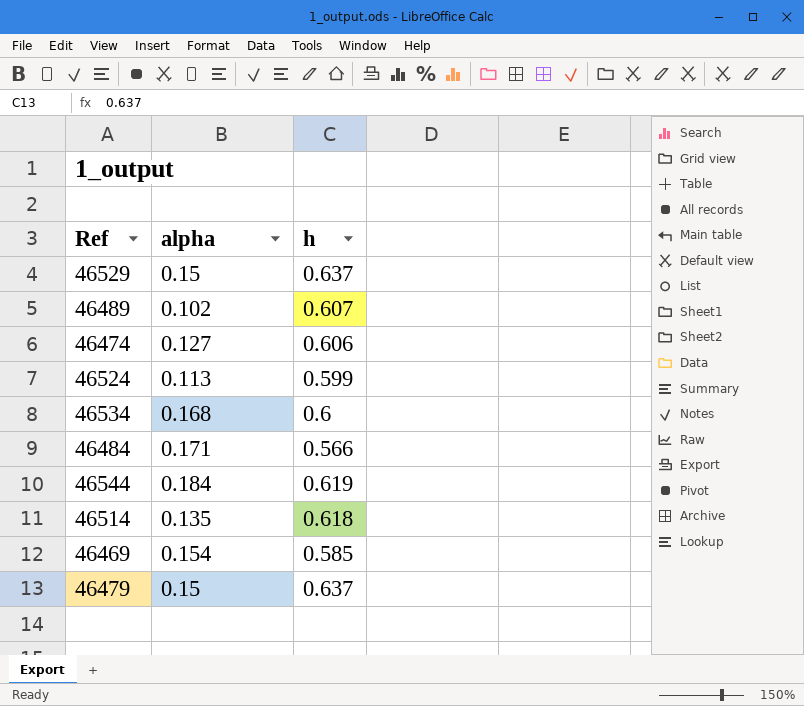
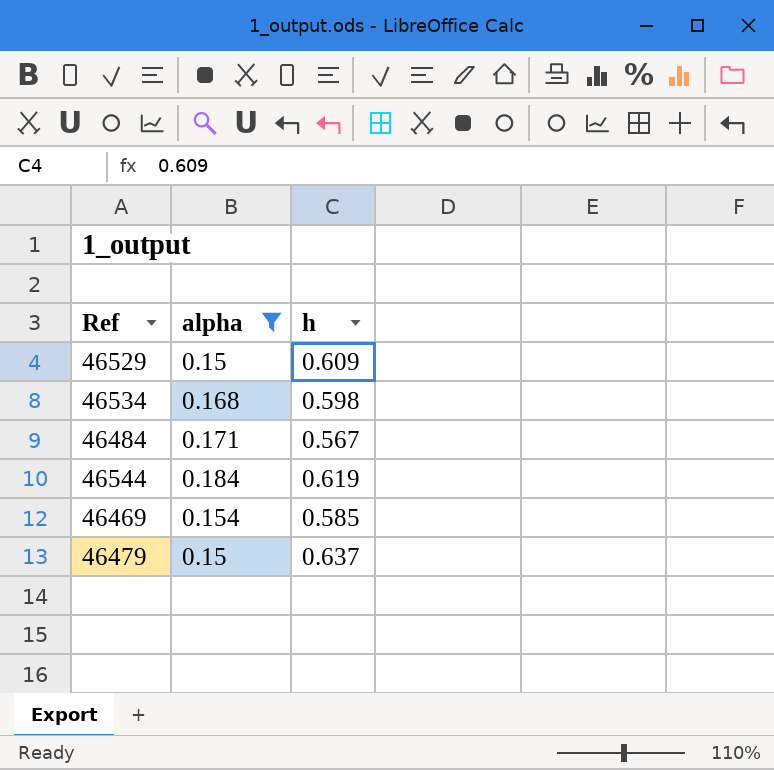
filter: none -> alpha >= 0.15
46529 | h: 0.637 -> 0.609
46534 | h: 0.6 -> 0.598
46484 | h: 0.566 -> 0.567

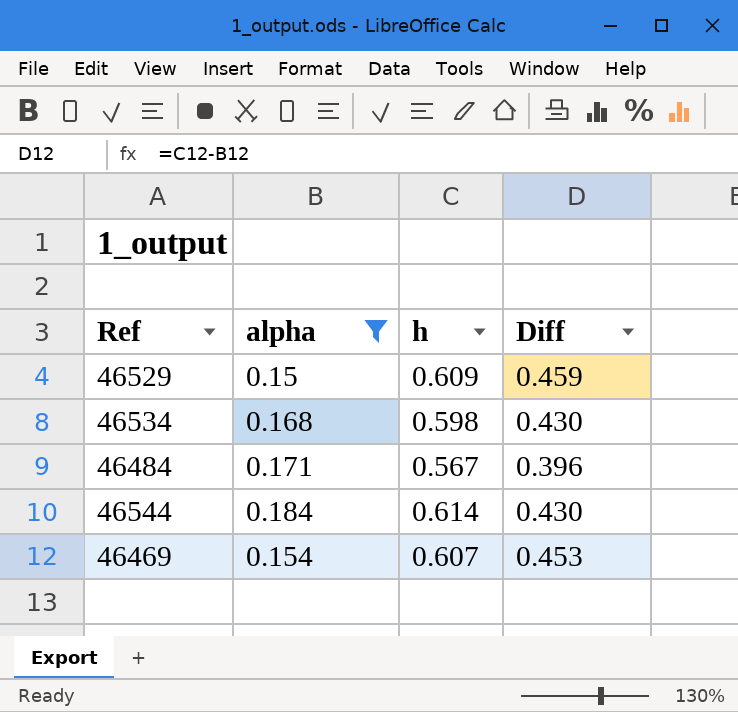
column Diff | formula: none -> [h] - [alpha]
row 46479: 0.15 | 0.637 -> none
46544 | h: 0.619 -> 0.614
46469 | h: 0.585 -> 0.607

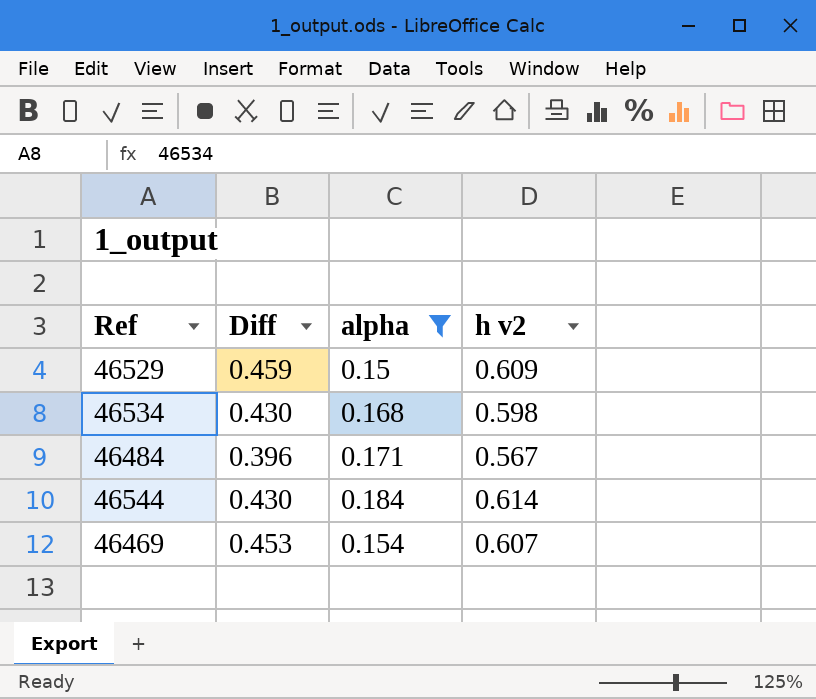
column Diff | position: 4 -> 2
column name: h -> h v2

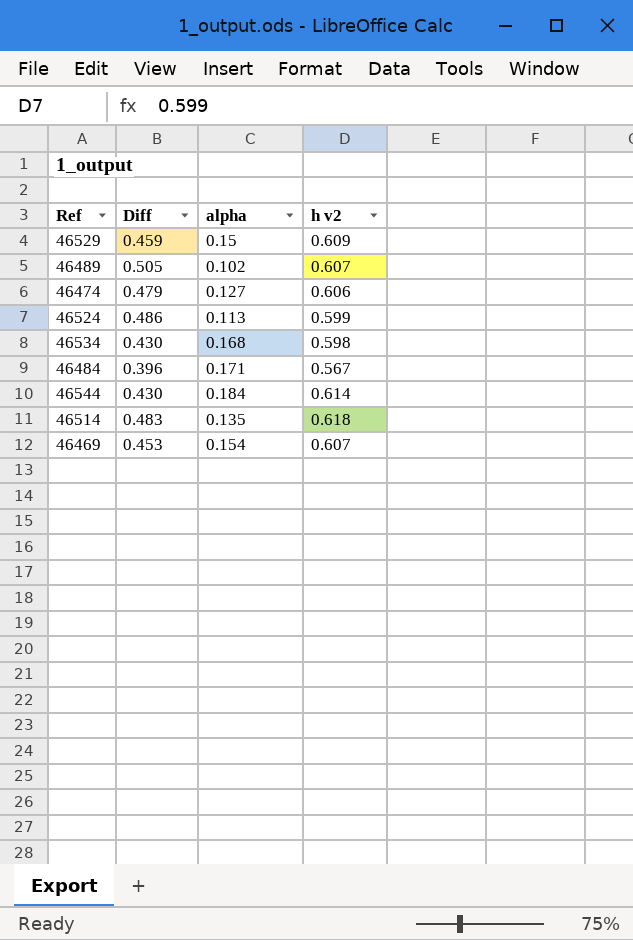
filter: alpha >= 0.15 -> none

